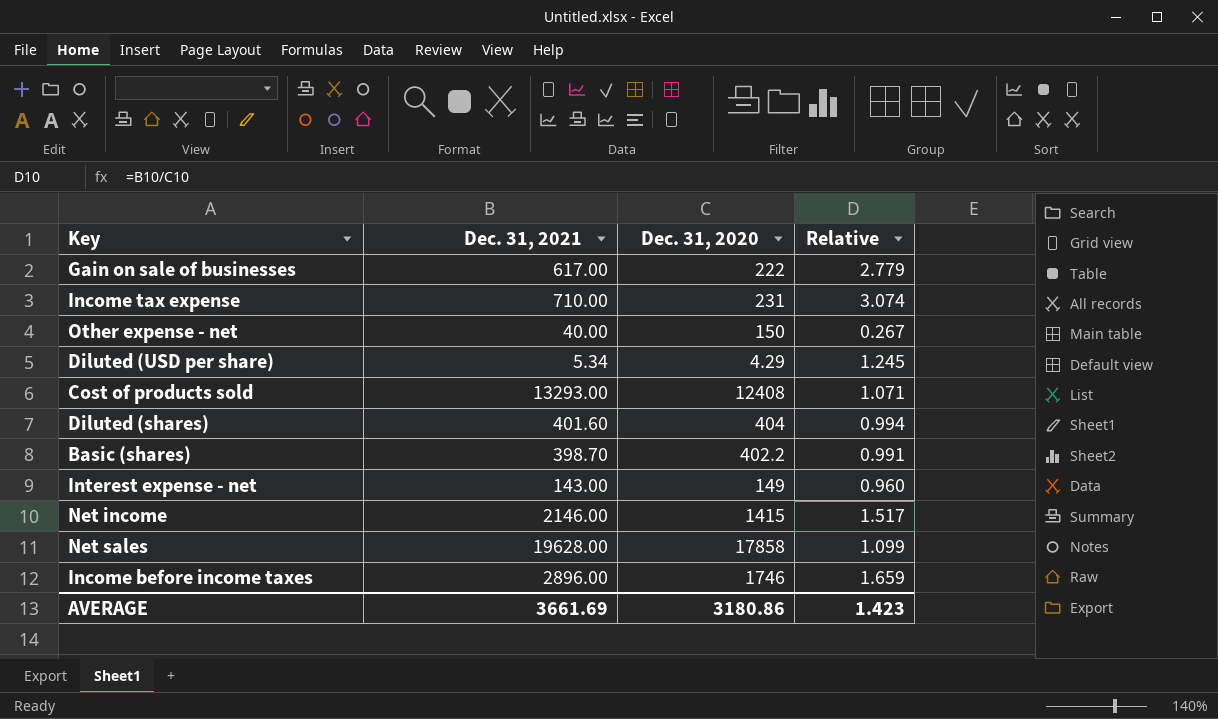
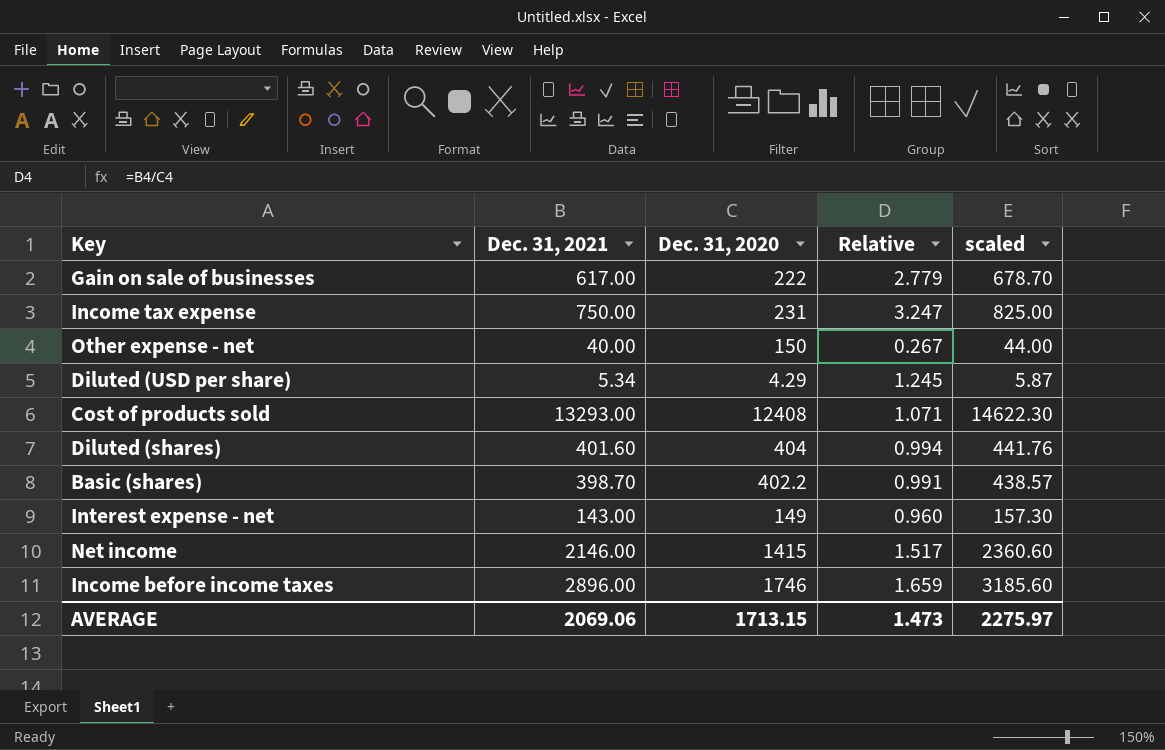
column scaled | formula: none -> [Dec. 31, 2021] * 1.1
row Net sales: 19628.00 | 17858 | 1.099 -> none
Income tax expense | Dec. 31, 2021: 710.00 -> 750.00
Income tax expense | Relative: 3.074 -> 3.247
AVERAGE | Dec. 31, 2021: 3661.69 -> 2069.06
AVERAGE | Dec. 31, 2020: 3180.86 -> 1713.15
AVERAGE | Relative: 1.423 -> 1.473

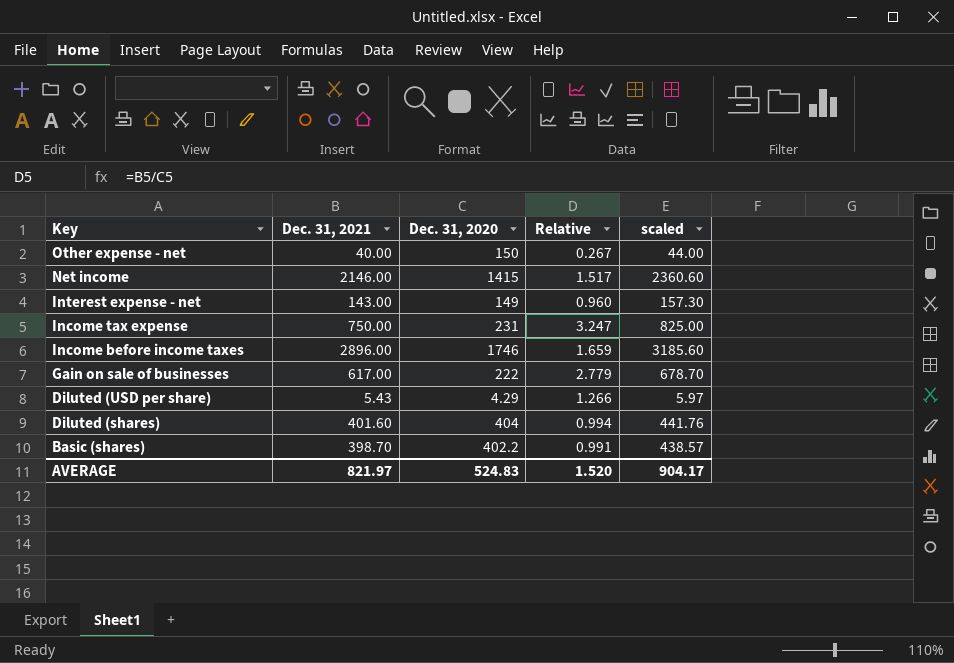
row order: none -> Key descending
row Cost of products sold: 13293.00 | 12408 | 1.071 | 14622.30 -> none
Diluted (USD per share) | Dec. 31, 2021: 5.34 -> 5.43
Diluted (USD per share) | Relative: 1.245 -> 1.266
Diluted (USD per share) | scaled: 5.87 -> 5.97
AVERAGE | Dec. 31, 2021: 2069.06 -> 821.97
AVERAGE | Dec. 31, 2020: 1713.15 -> 524.83
AVERAGE | Relative: 1.473 -> 1.520
AVERAGE | scaled: 2275.97 -> 904.17

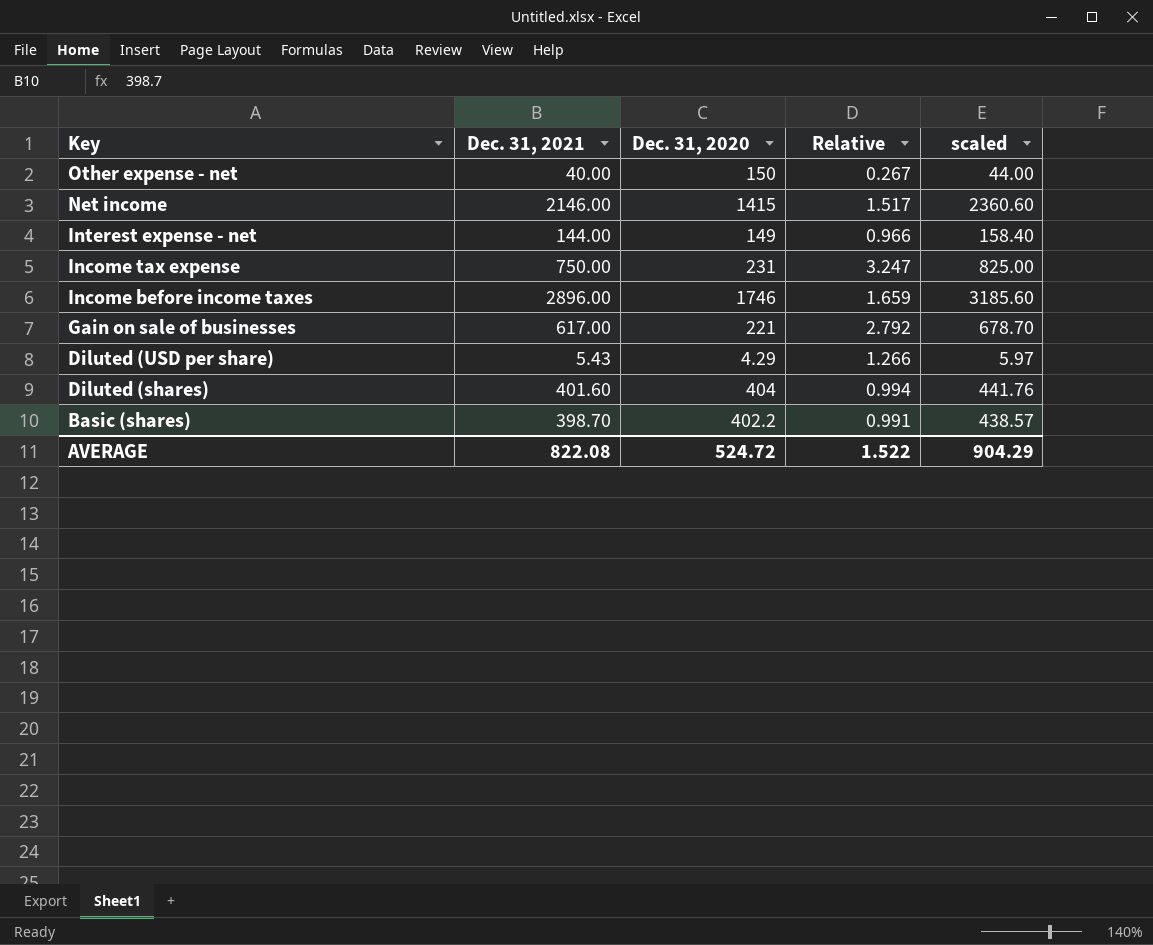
Interest expense - net | Dec. 31, 2021: 143.00 -> 144.00
Interest expense - net | Relative: 0.960 -> 0.966
Interest expense - net | scaled: 157.30 -> 158.40
Gain on sale of businesses | Dec. 31, 2020: 222 -> 221
Gain on sale of businesses | Relative: 2.779 -> 2.792
AVERAGE | Dec. 31, 2021: 821.97 -> 822.08
AVERAGE | Dec. 31, 2020: 524.83 -> 524.72
AVERAGE | Relative: 1.520 -> 1.522
AVERAGE | scaled: 904.17 -> 904.29

